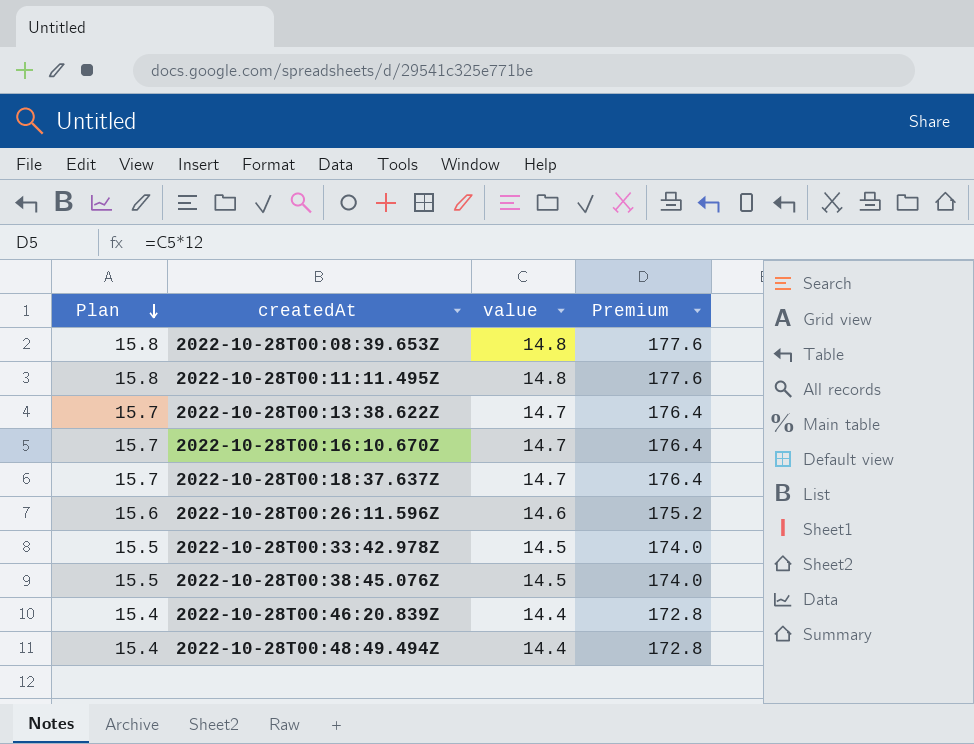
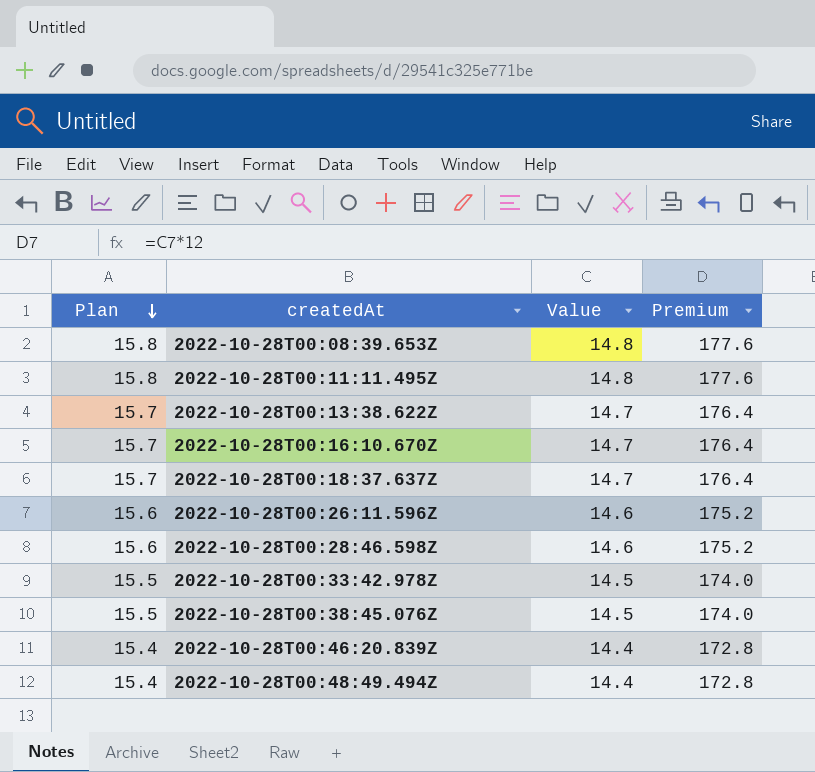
column name: value -> Value
row 2022-10-28T00:28:46.598Z: none -> 15.6 | 14.6 | 175.2

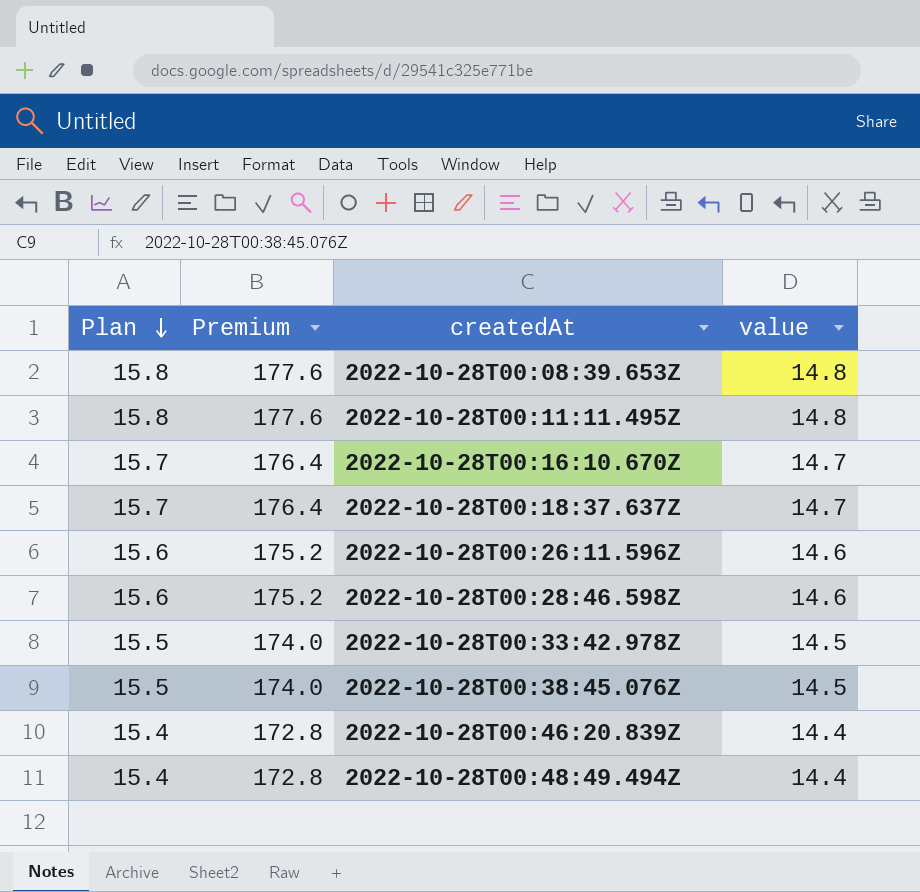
column Premium | position: 4 -> 2
column name: Value -> value
row 2022-10-28T00:13:38.622Z: 15.7 | 14.7 | 176.4 -> none

